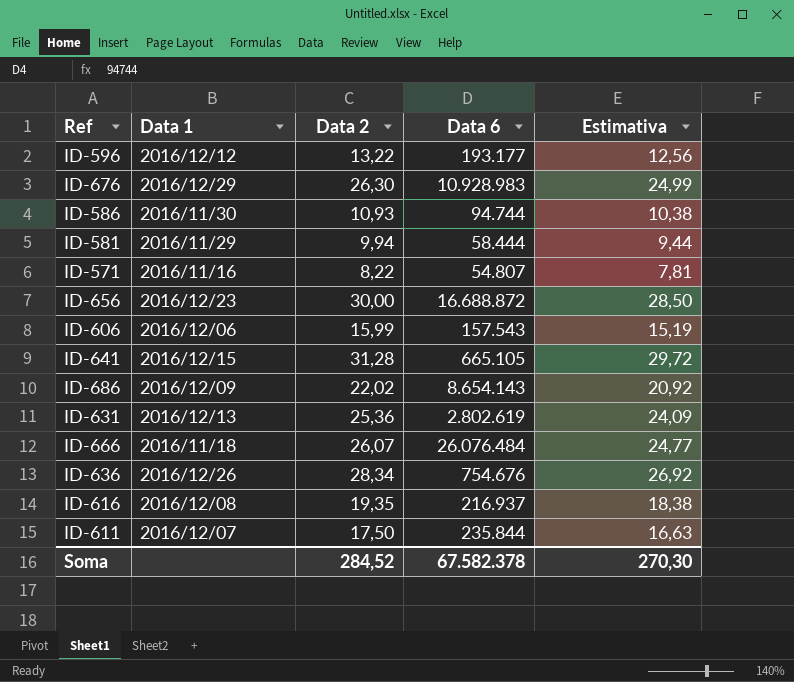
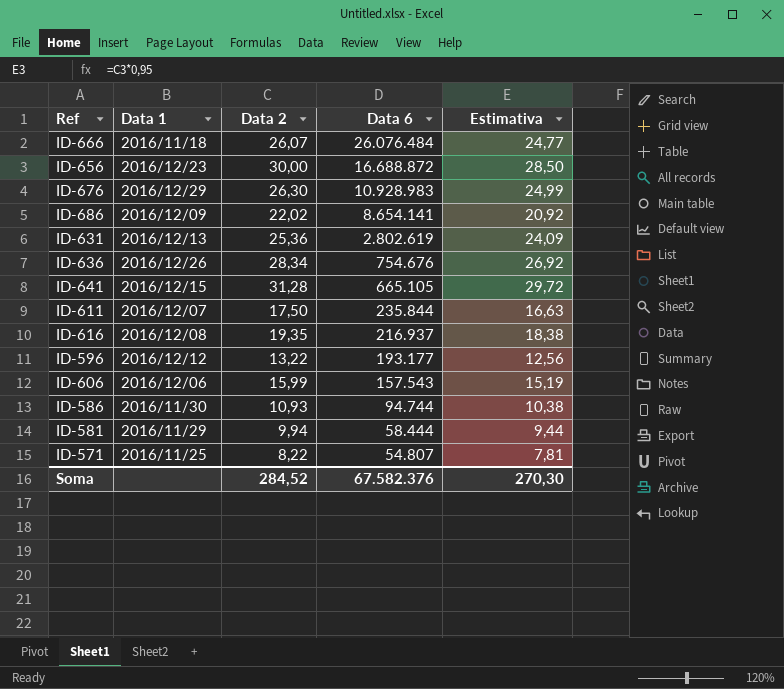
row order: none -> Data 6 descending
ID-686 | Data 6: 8.654.143 -> 8.654.141
ID-571 | Data 1: 2016/11/16 -> 2016/11/25
Soma | Data 6: 67.582.378 -> 67.582.376

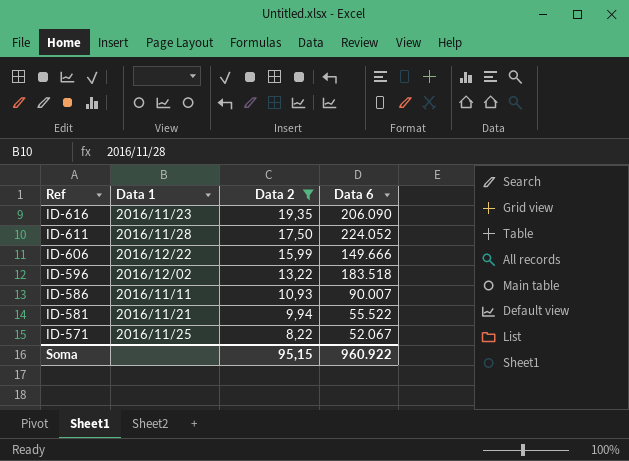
filter: none -> Data 2 <= 19,35
row order: Data 6 descending -> Ref descending
column Estimativa | formula: [Data 2] * 0,95 -> none
ID-616 | Data 1: 2016/12/08 -> 2016/11/23
ID-616 | Data 6: 216.937 -> 206.090
ID-611 | Data 1: 2016/12/07 -> 2016/11/28
ID-611 | Data 6: 235.844 -> 224.052
ID-606 | Data 1: 2016/12/06 -> 2016/12/22
ID-606 | Data 6: 157.543 -> 149.666
ID-596 | Data 1: 2016/12/12 -> 2016/12/02
ID-596 | Data 6: 193.177 -> 183.518
ID-586 | Data 1: 2016/11/30 -> 2016/11/11
ID-586 | Data 6: 94.744 -> 90.007
ID-581 | Data 1: 2016/11/29 -> 2016/11/21
ID-581 | Data 6: 58.444 -> 55.522
ID-571 | Data 6: 54.807 -> 52.067
Soma | Data 2: 284,52 -> 95,15
Soma | Data 6: 67.582.376 -> 960.922

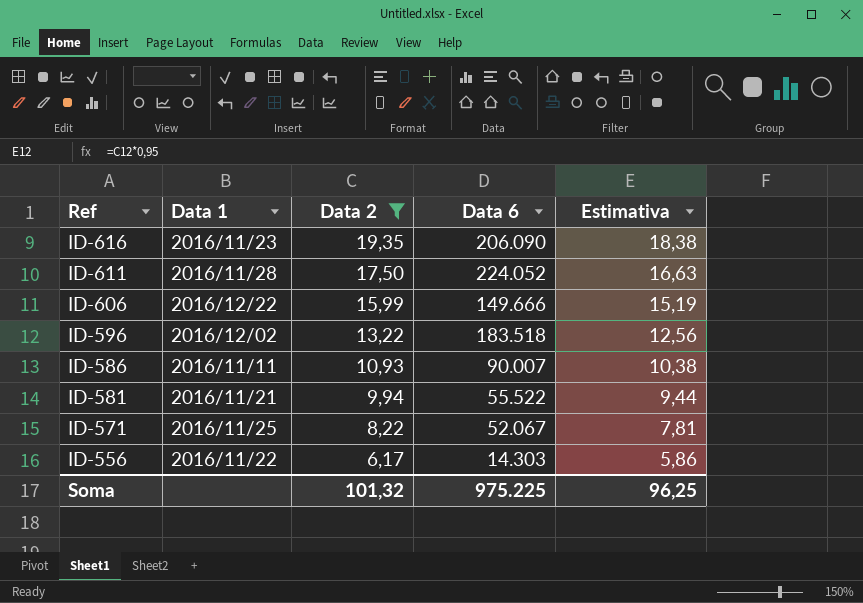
column Estimativa | formula: none -> [Data 2] * 0,95
row ID-556: none -> 2016/11/22 | 6,17 | 14.303 | 5,86
Soma | Data 2: 95,15 -> 101,32
Soma | Data 6: 960.922 -> 975.225

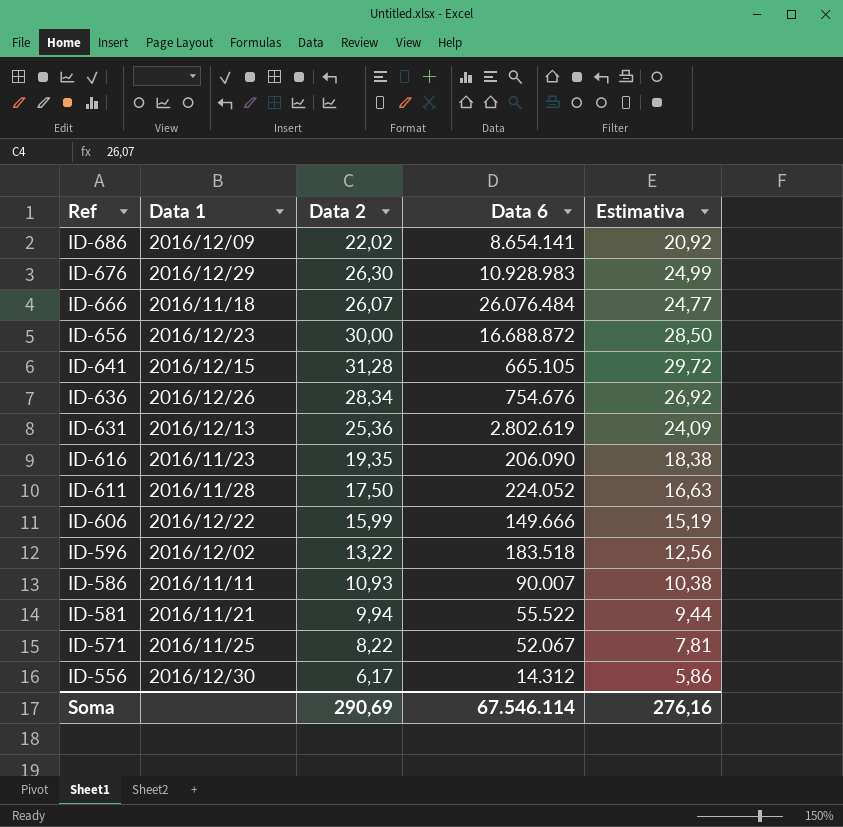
filter: Data 2 <= 19,35 -> none
ID-556 | Data 1: 2016/11/22 -> 2016/12/30
ID-556 | Data 6: 14.303 -> 14.312
Soma | Data 2: 101,32 -> 290,69
Soma | Data 6: 975.225 -> 67.546.114
Soma | Estimativa: 96,25 -> 276,16

